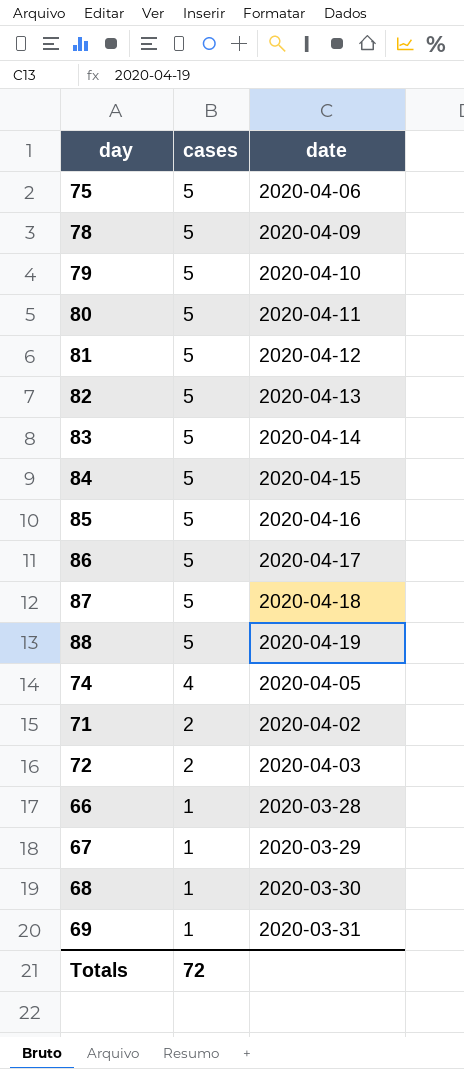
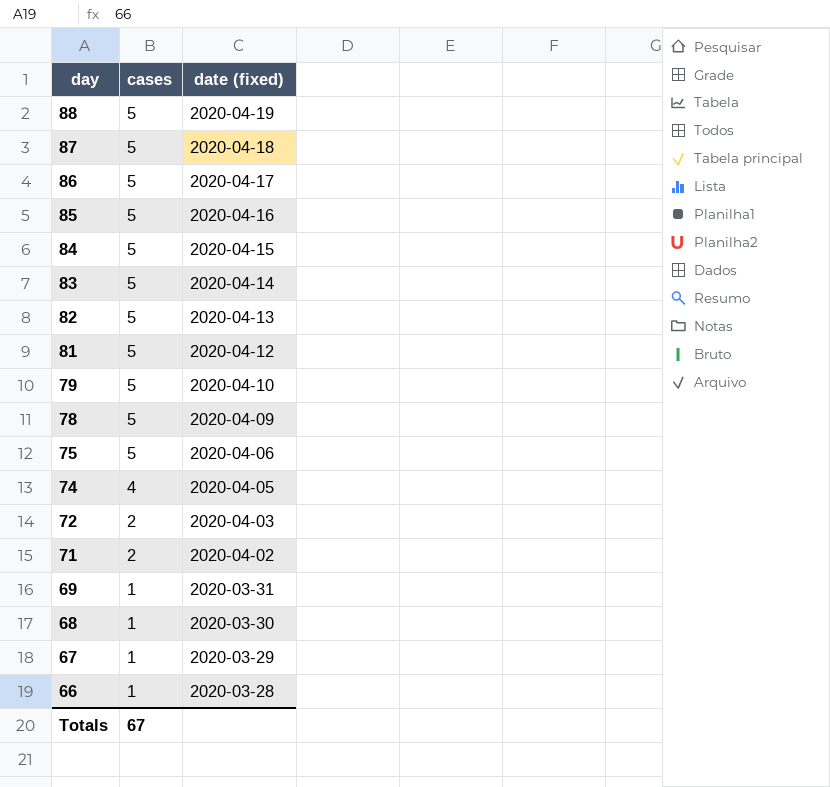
row order: cases descending -> day descending
column name: date -> date (fixed)
row 80: 5 | 2020-04-11 -> none
Totals | cases: 72 -> 67

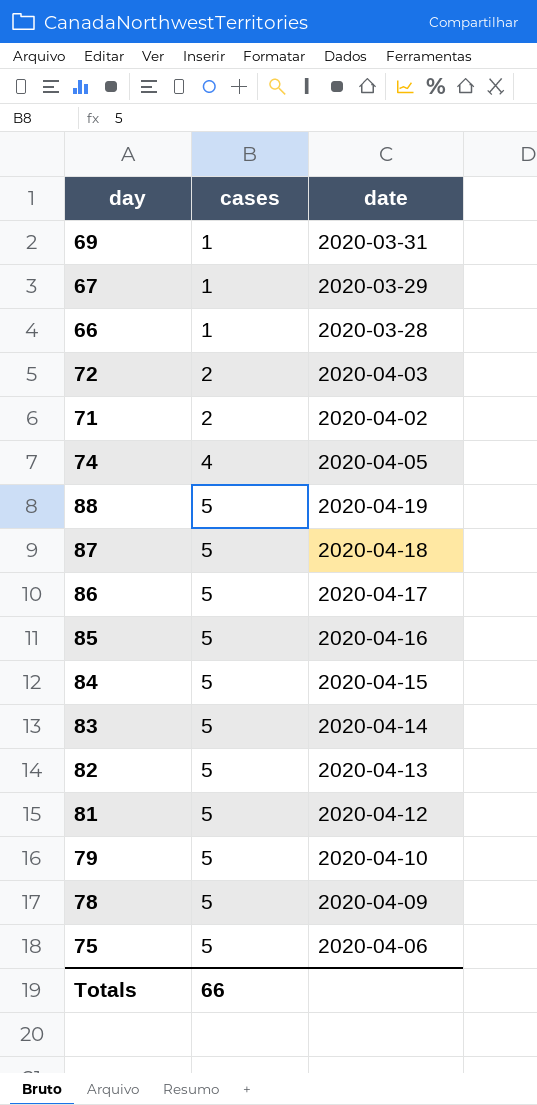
row order: day descending -> cases ascending
column name: date (fixed) -> date
row 68: 1 | 2020-03-30 -> none
Totals | cases: 67 -> 66

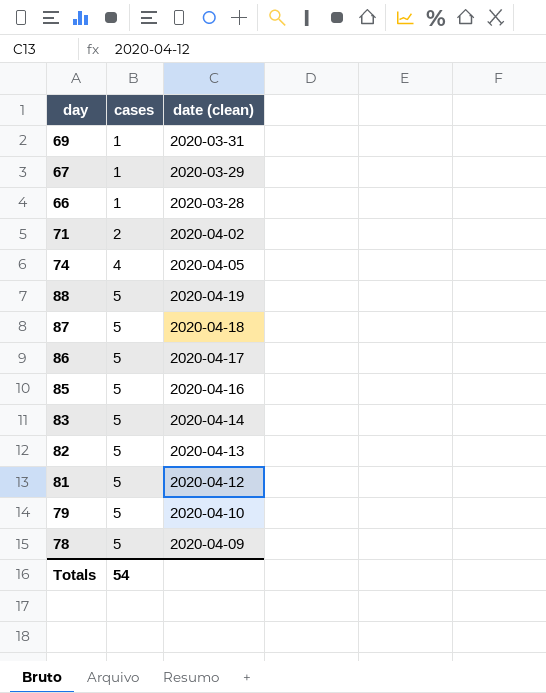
column name: date -> date (clean)
row 72: 2 | 2020-04-03 -> none
row 84: 5 | 2020-04-15 -> none
row 75: 5 | 2020-04-06 -> none
Totals | cases: 66 -> 54

